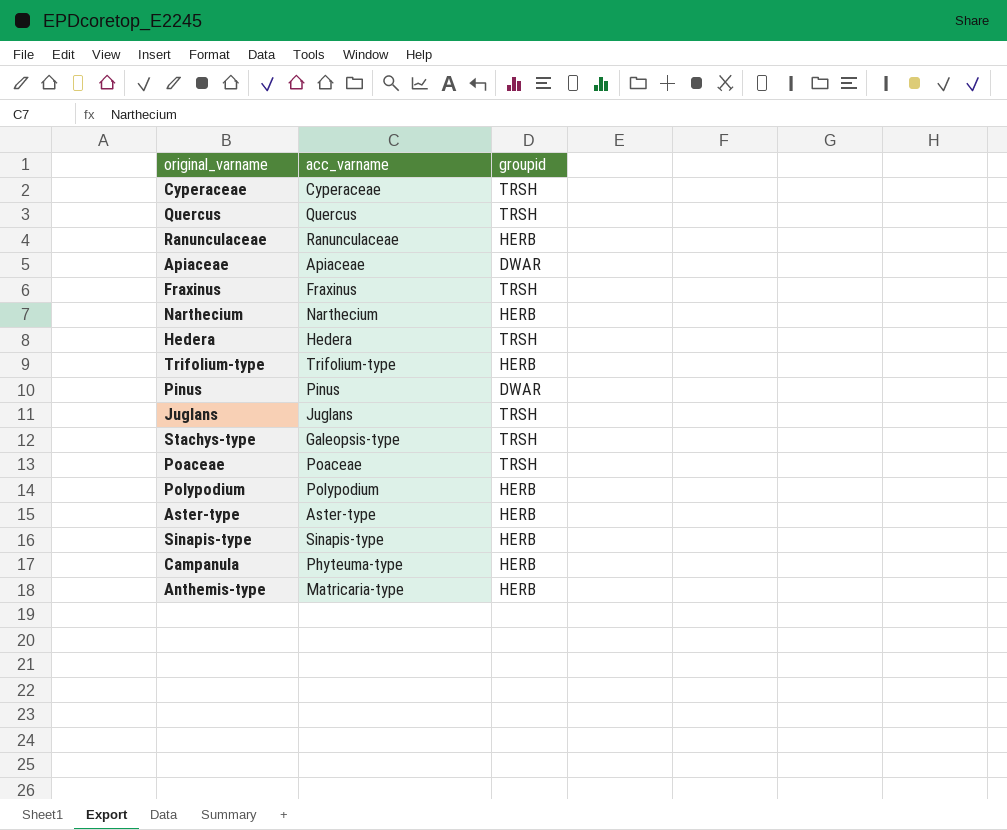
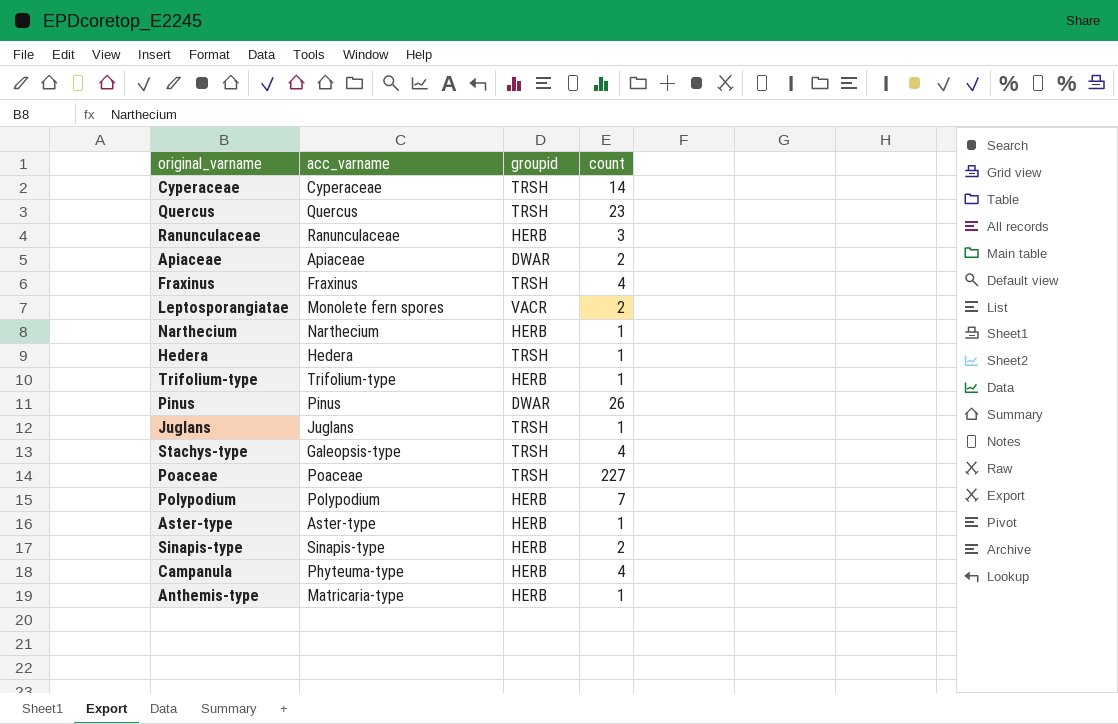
column count | position: none -> 4
row Leptosporangiatae: none -> Monolete fern spores | VACR | 2

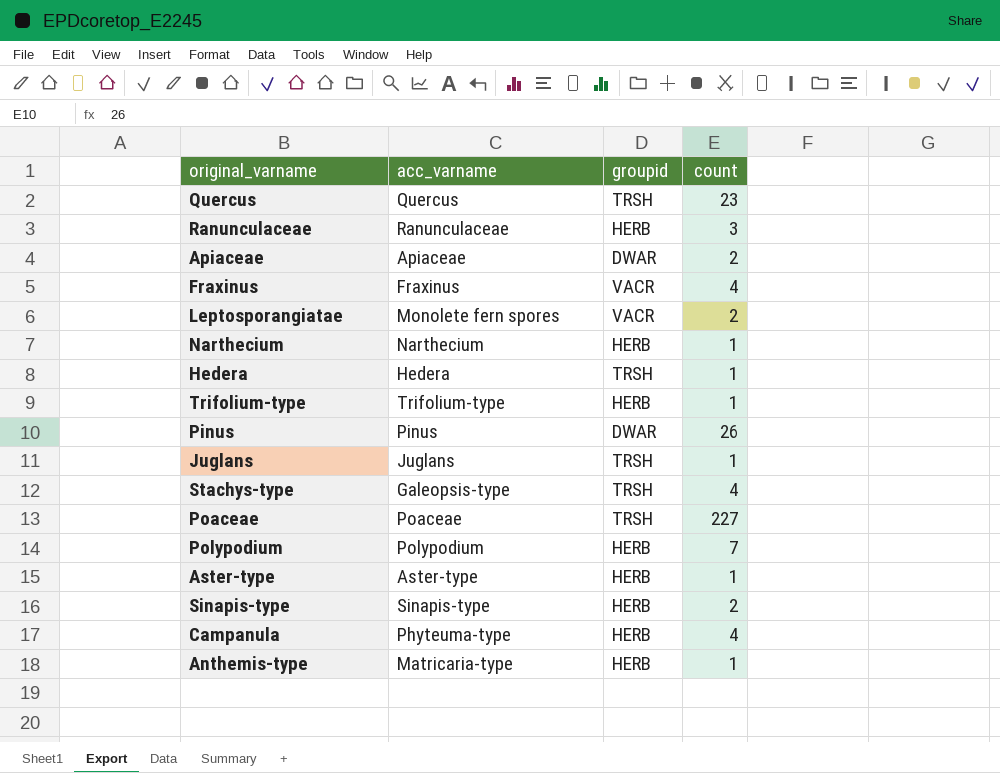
row Cyperaceae: Cyperaceae | TRSH | 14 -> none
Fraxinus | groupid: TRSH -> VACR

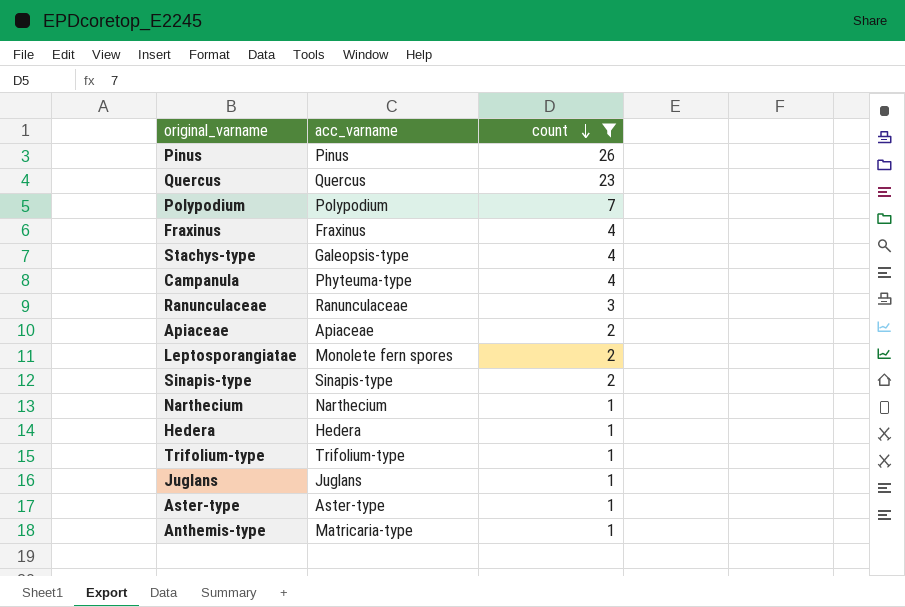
filter: none -> count != 227
row order: none -> count descending
column groupid | position: 3 -> none

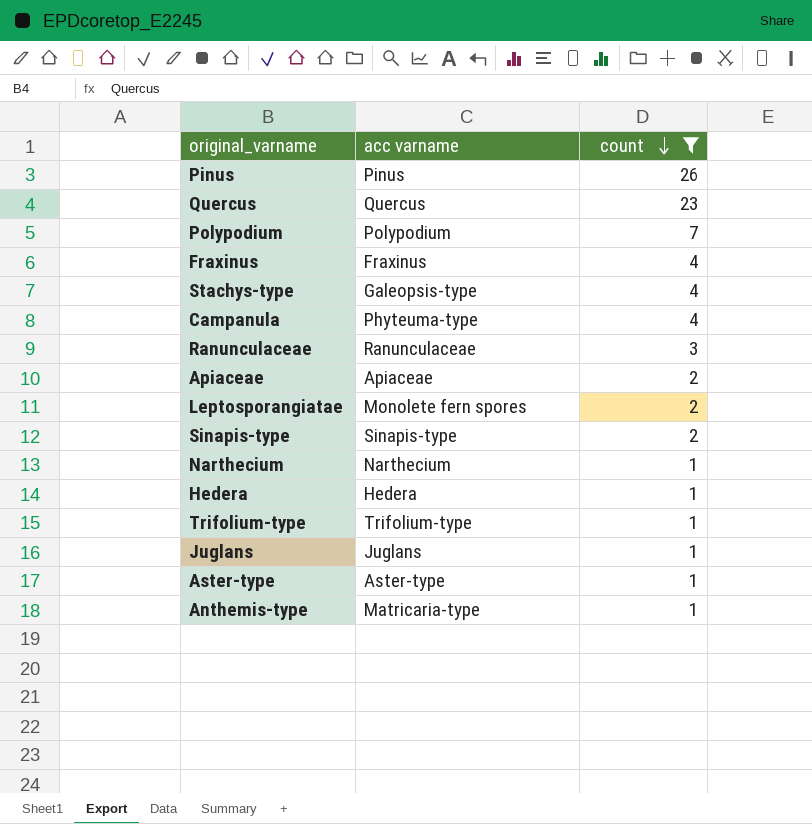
column name: acc_varname -> acc varname

